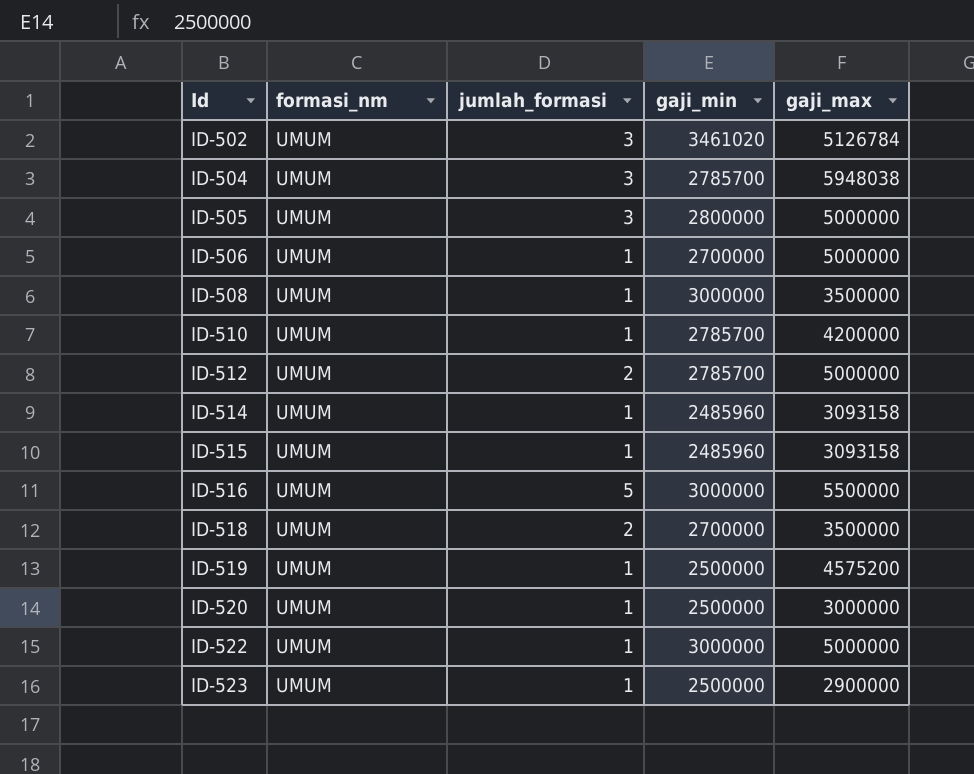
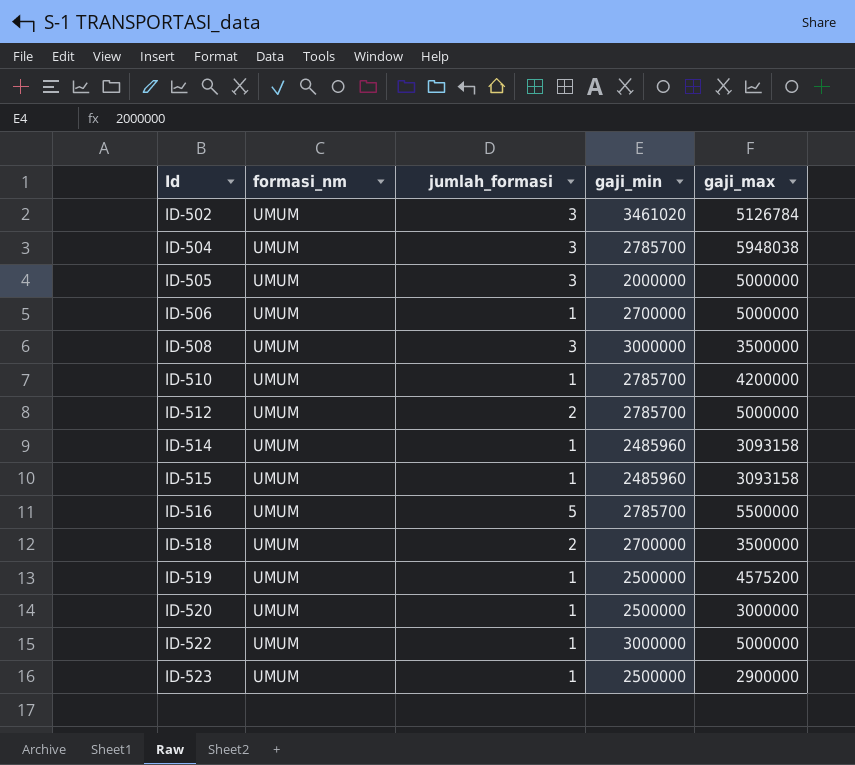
ID-505 | gaji_min: 2800000 -> 2000000
ID-508 | jumlah_formasi: 1 -> 3
ID-516 | gaji_min: 3000000 -> 2785700

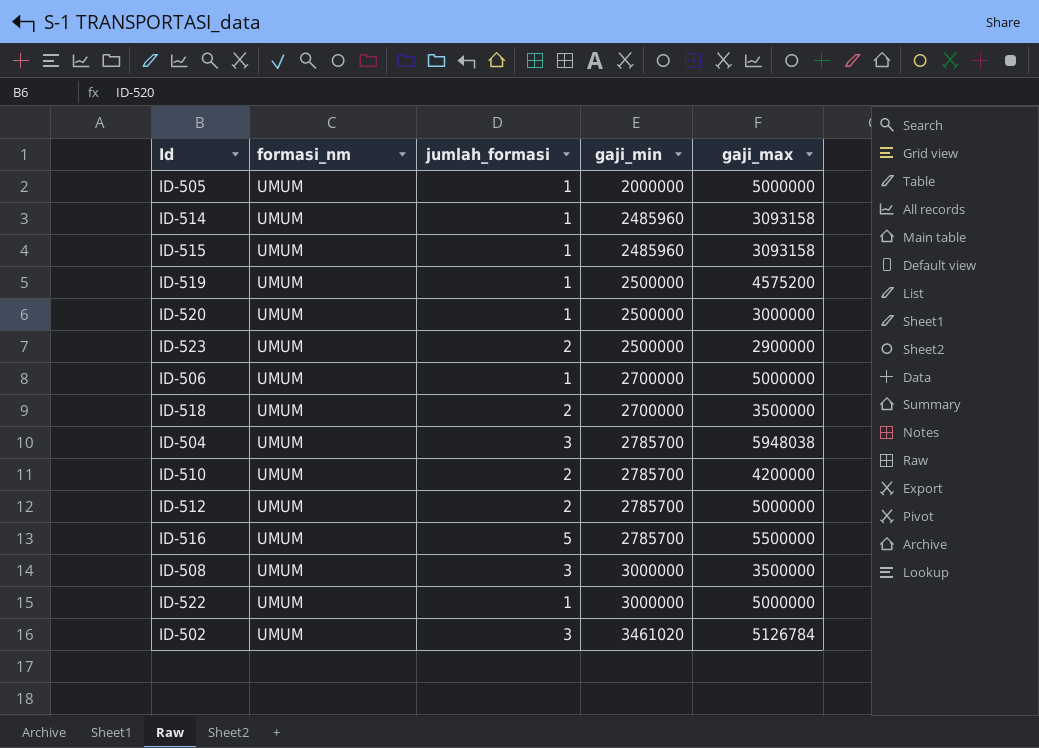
row order: Id ascending -> gaji_min ascending
ID-505 | jumlah_formasi: 3 -> 1
ID-523 | jumlah_formasi: 1 -> 2
ID-510 | jumlah_formasi: 1 -> 2

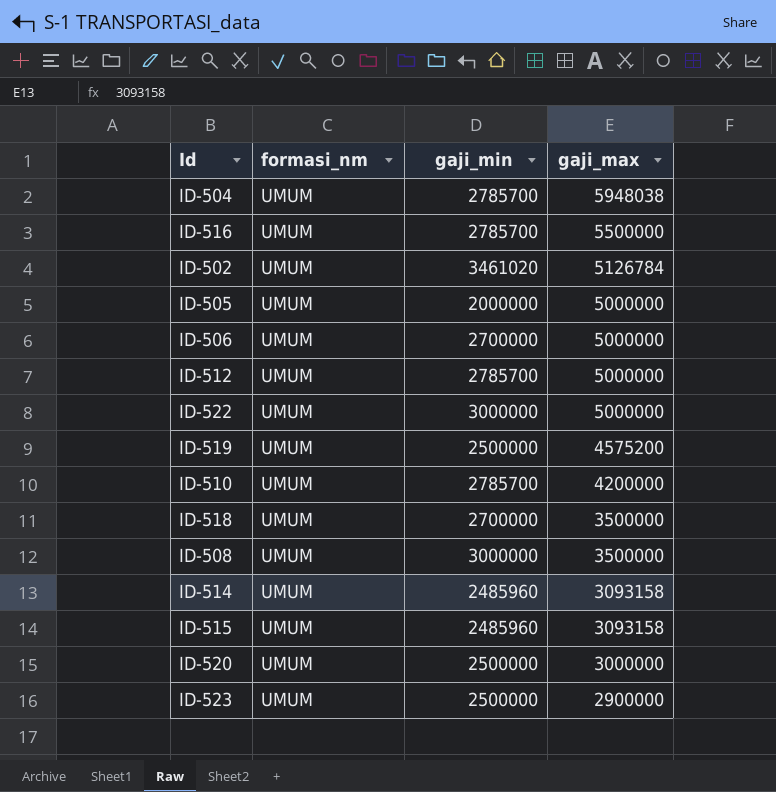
row order: gaji_min ascending -> gaji_max descending
column jumlah_formasi | position: 3 -> none

